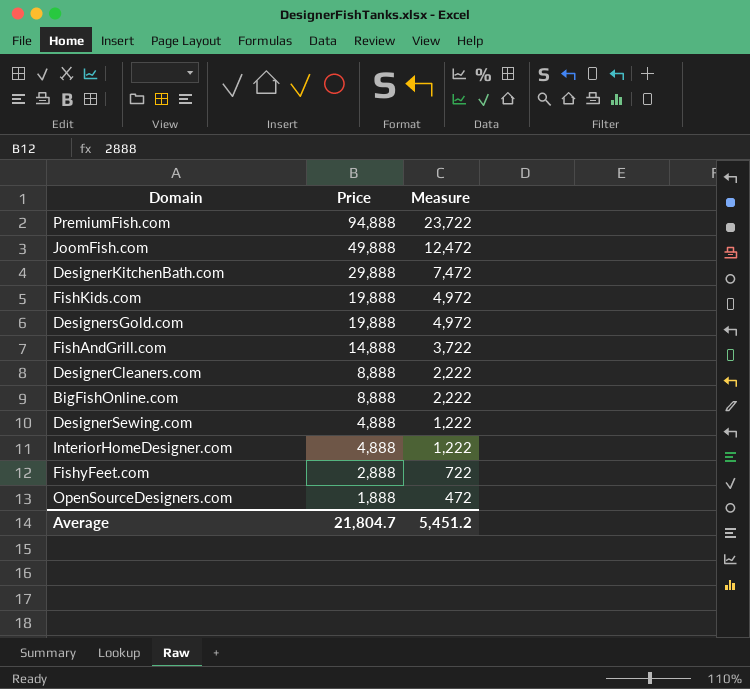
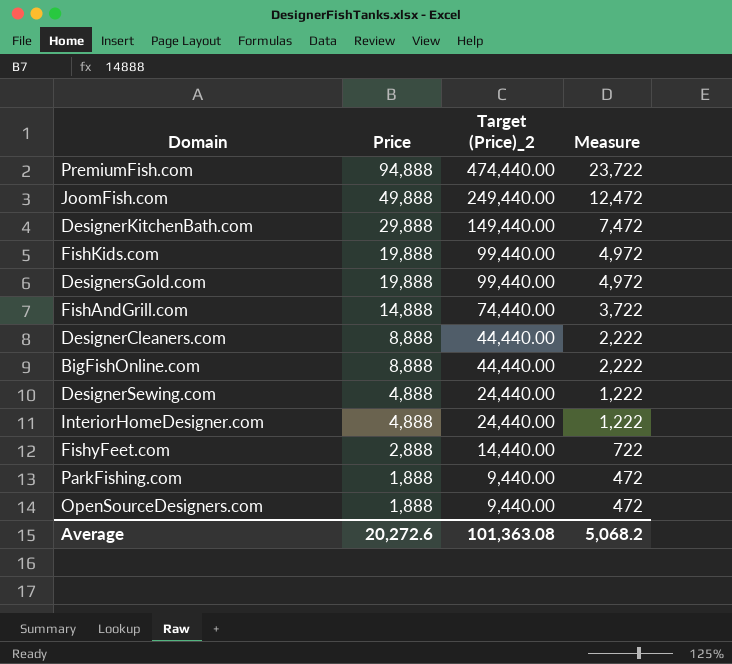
column Target (Price)_2 | formula: none -> [Price] * 5
row ParkFishing.com: none -> 1,888 | 9,440.00 | 472
Average | Price: 21,804.7 -> 20,272.6
Average | Measure: 5,451.2 -> 5,068.2

